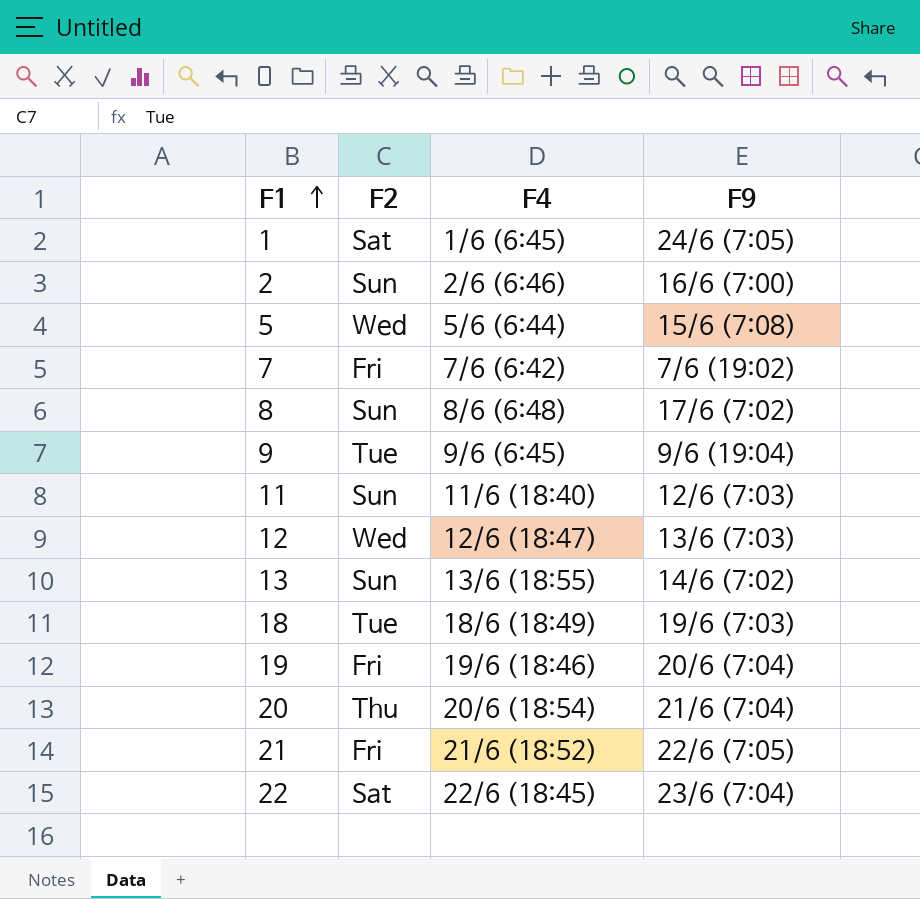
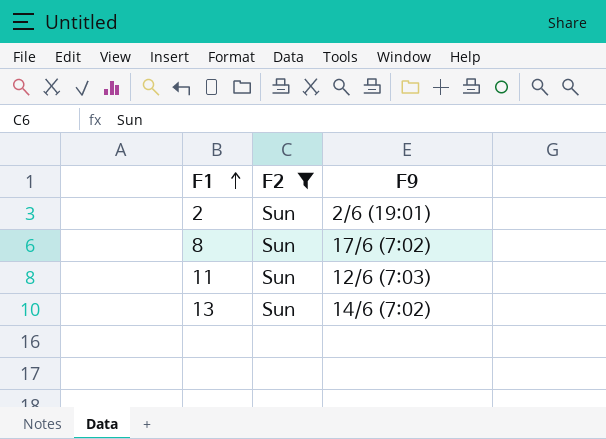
filter: none -> F2 = Sun
column F4 | position: 3 -> none
2 | F9: 16/6 (7:00) -> 2/6 (19:01)

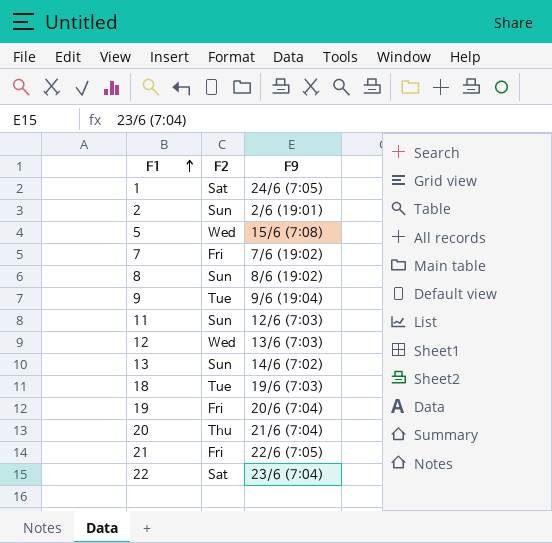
filter: F2 = Sun -> none
8 | F9: 17/6 (7:02) -> 8/6 (19:02)

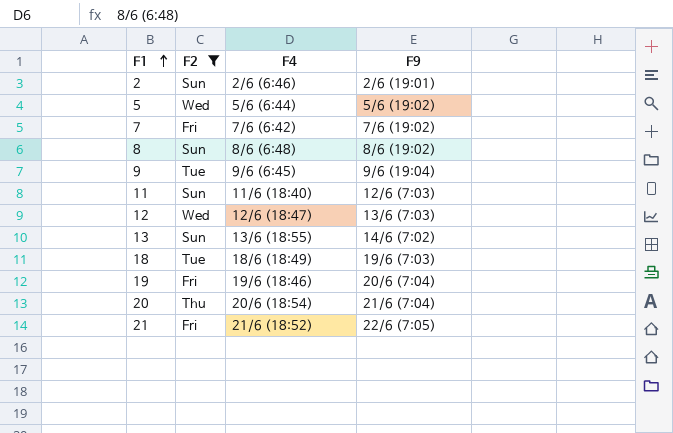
filter: none -> F2 != Sat
column F4 | position: none -> 3
5 | F9: 15/6 (7:08) -> 5/6 (19:02)

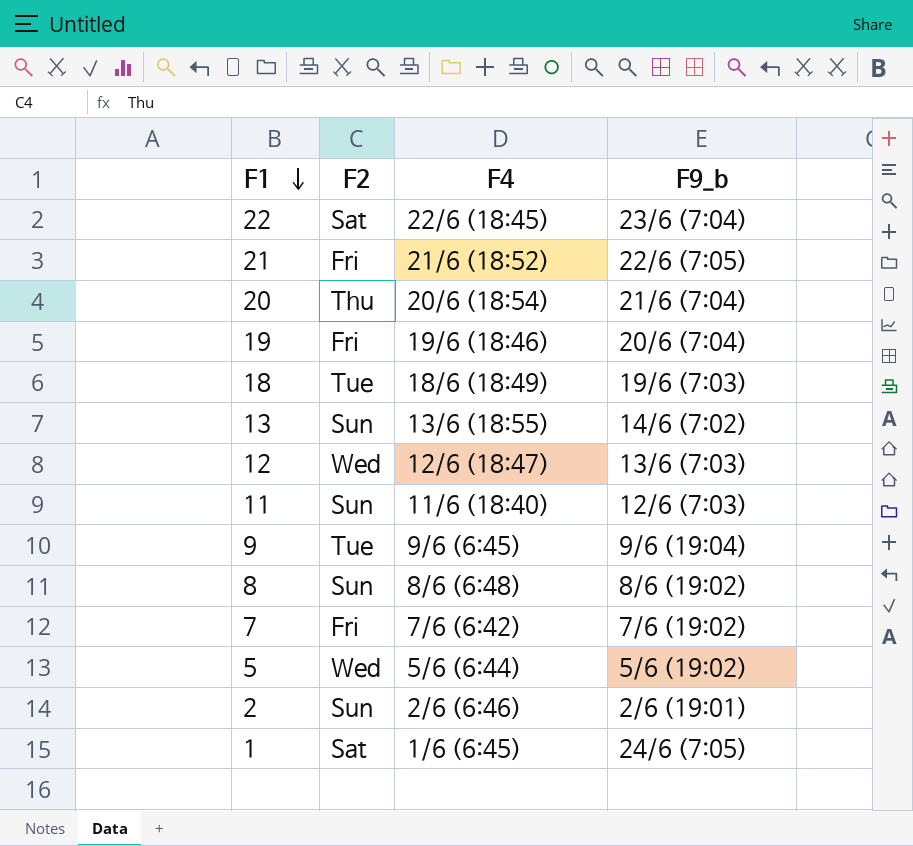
filter: F2 != Sat -> none
row order: F1 ascending -> F1 descending
column name: F9 -> F9_b

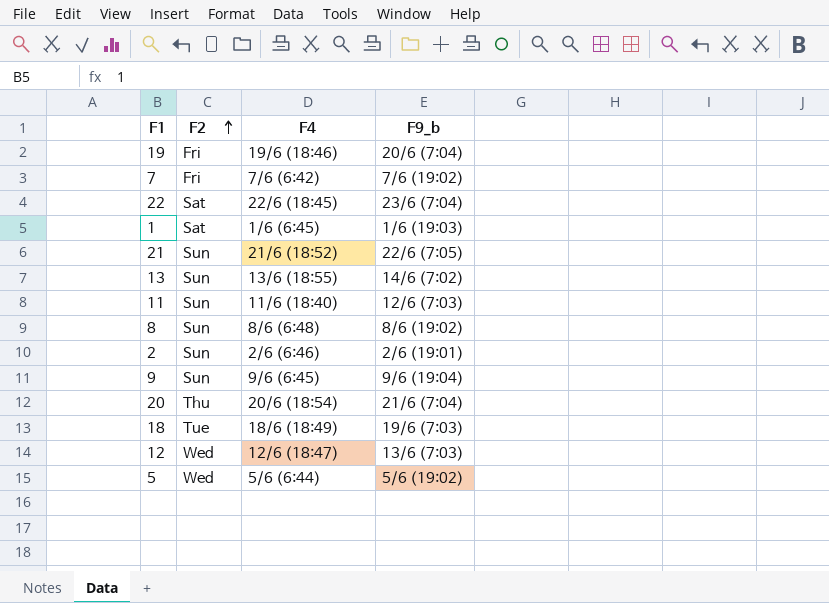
row order: F1 descending -> F2 ascending
1 | F9_b: 24/6 (7:05) -> 1/6 (19:03)
21 | F2: Fri -> Sun
9 | F2: Tue -> Sun

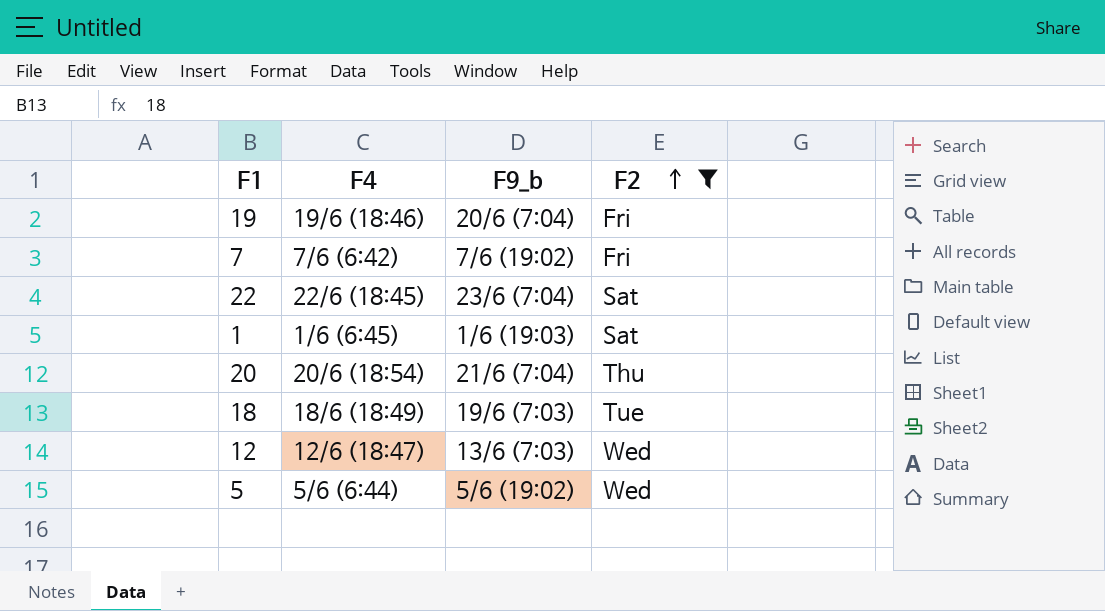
filter: none -> F2 != Sun
column F2 | position: 2 -> 4

